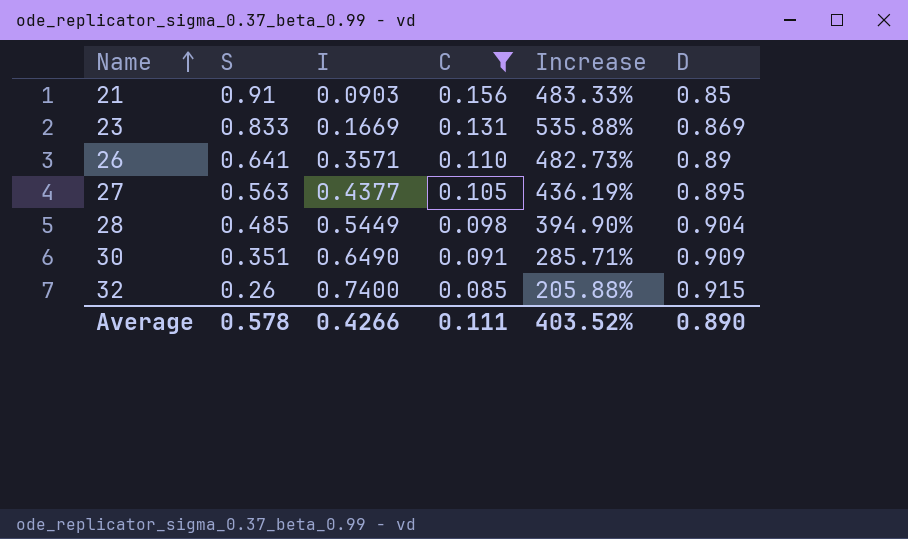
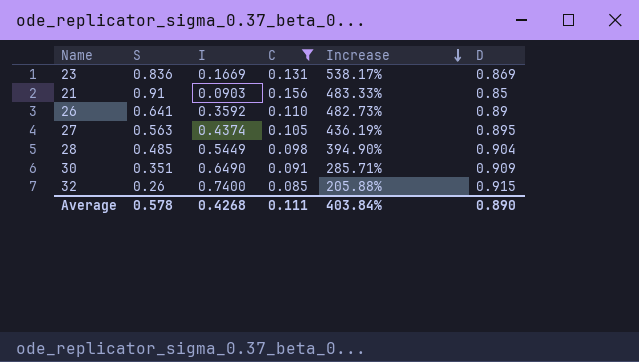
row order: Name ascending -> Increase descending
23 | S: 0.833 -> 0.836
23 | Increase: 535.88% -> 538.17%
26 | I: 0.3571 -> 0.3592
27 | I: 0.4377 -> 0.4374
Average | I: 0.4266 -> 0.4268
Average | Increase: 403.52% -> 403.84%

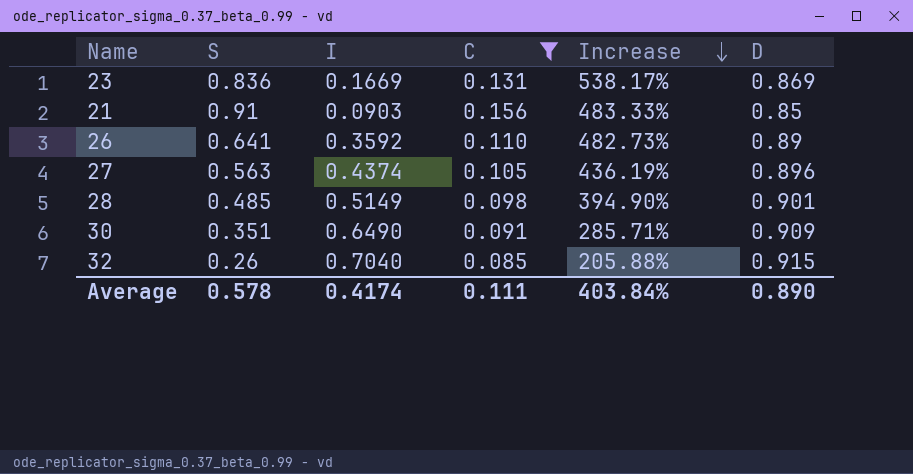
27 | D: 0.895 -> 0.896
28 | I: 0.5449 -> 0.5149
28 | D: 0.904 -> 0.901
32 | I: 0.7400 -> 0.7040
Average | I: 0.4268 -> 0.4174

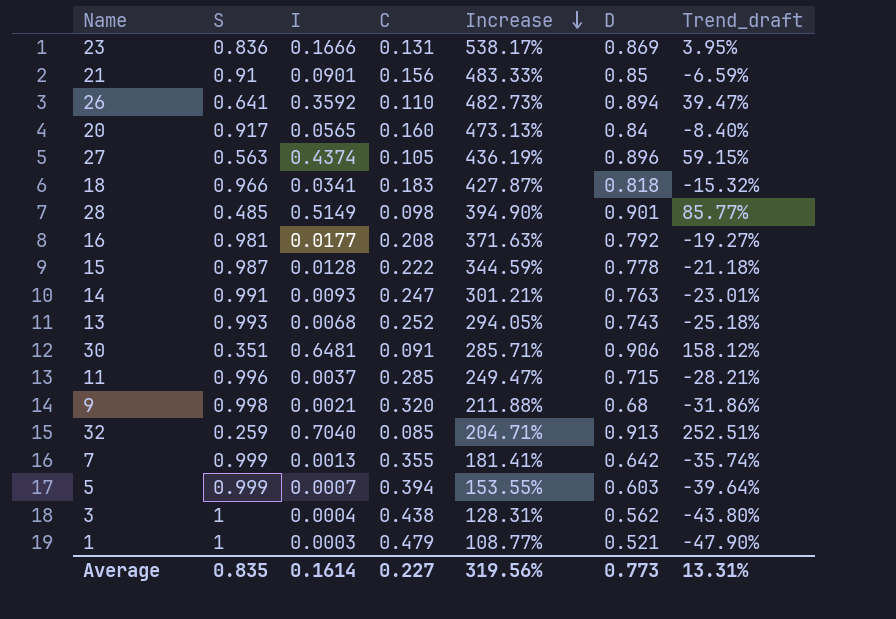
filter: C <= 0.156 -> none
column Trend_draft | formula: none -> ([D] - [S]) / [S]
23 | I: 0.1669 -> 0.1666
21 | I: 0.0903 -> 0.0901
26 | D: 0.89 -> 0.894
30 | I: 0.6490 -> 0.6481
30 | D: 0.909 -> 0.906
32 | S: 0.26 -> 0.259
32 | Increase: 205.88% -> 204.71%
32 | D: 0.915 -> 0.913
Average | S: 0.578 -> 0.835
Average | I: 0.4174 -> 0.1614
Average | C: 0.111 -> 0.227
Average | Increase: 403.84% -> 319.56%
Average | D: 0.890 -> 0.773

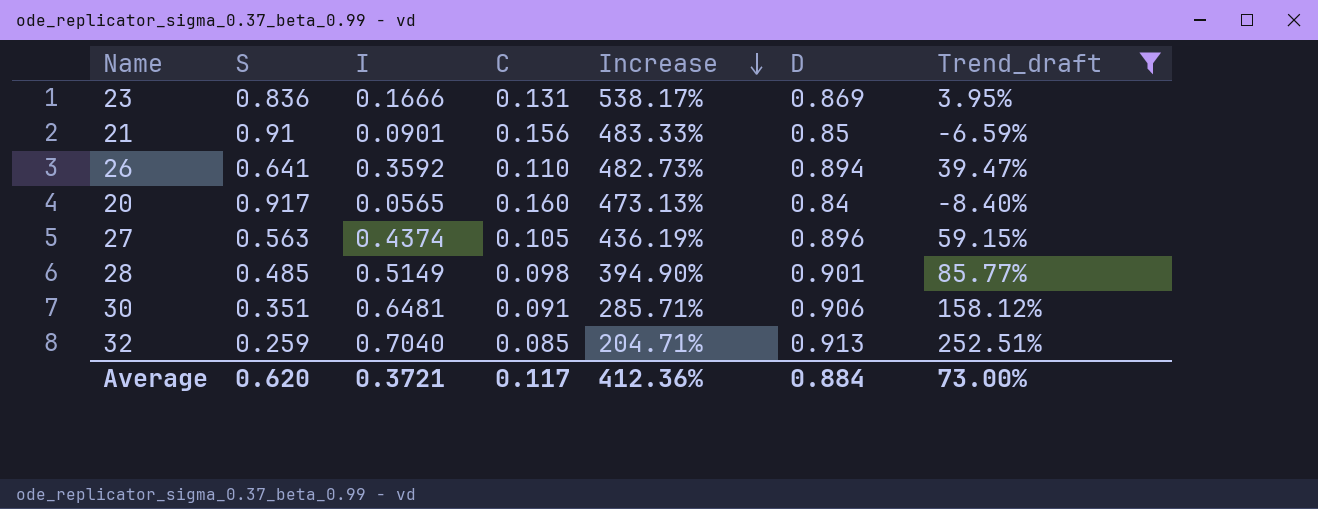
filter: none -> Trend_draft >= -8.40%
Average | S: 0.835 -> 0.620
Average | I: 0.1614 -> 0.3721
Average | C: 0.227 -> 0.117
Average | Increase: 319.56% -> 412.36%
Average | D: 0.773 -> 0.884
Average | Trend_draft: 13.31% -> 73.00%

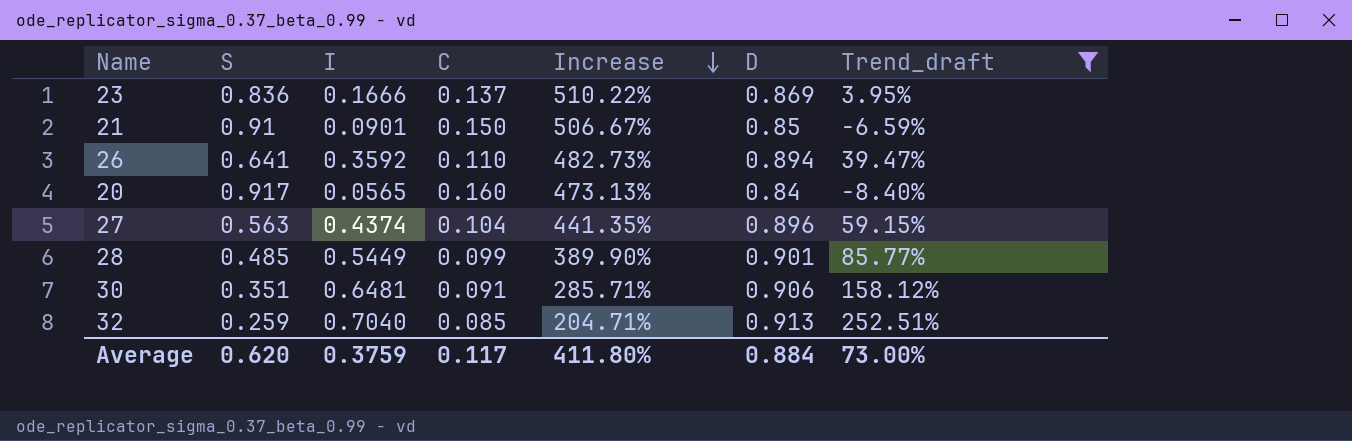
23 | C: 0.131 -> 0.137
23 | Increase: 538.17% -> 510.22%
21 | C: 0.156 -> 0.150
21 | Increase: 483.33% -> 506.67%
27 | C: 0.105 -> 0.104
27 | Increase: 436.19% -> 441.35%
28 | I: 0.5149 -> 0.5449
28 | C: 0.098 -> 0.099
28 | Increase: 394.90% -> 389.90%
Average | I: 0.3721 -> 0.3759
Average | Increase: 412.36% -> 411.80%

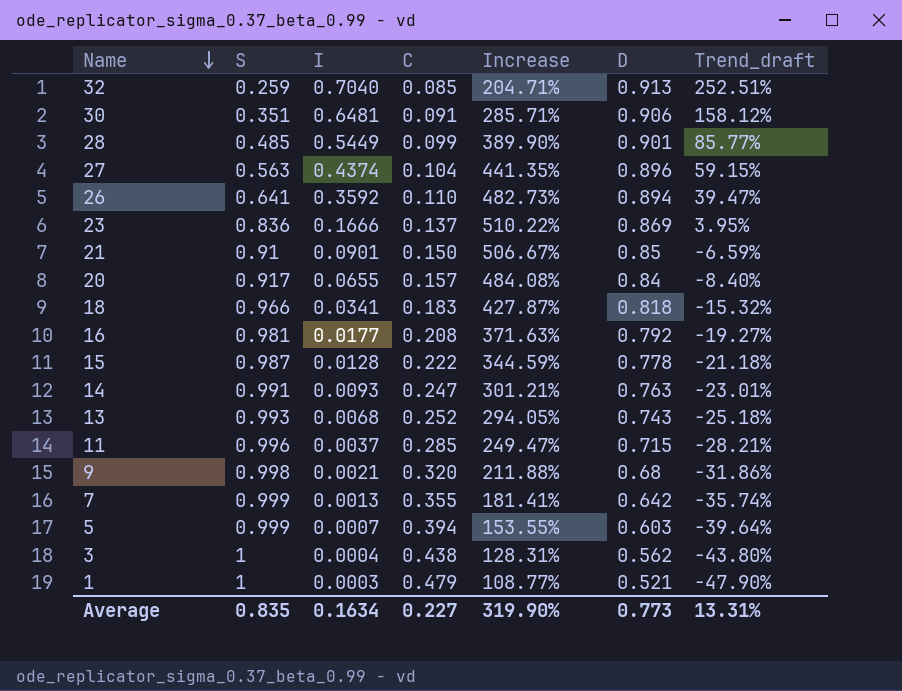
filter: Trend_draft >= -8.40% -> none
row order: Increase descending -> Name descending
20 | I: 0.0565 -> 0.0655
20 | C: 0.160 -> 0.157
20 | Increase: 473.13% -> 484.08%
Average | S: 0.620 -> 0.835
Average | I: 0.3759 -> 0.1634
Average | C: 0.117 -> 0.227
Average | Increase: 411.80% -> 319.90%
Average | D: 0.884 -> 0.773
Average | Trend_draft: 73.00% -> 13.31%

